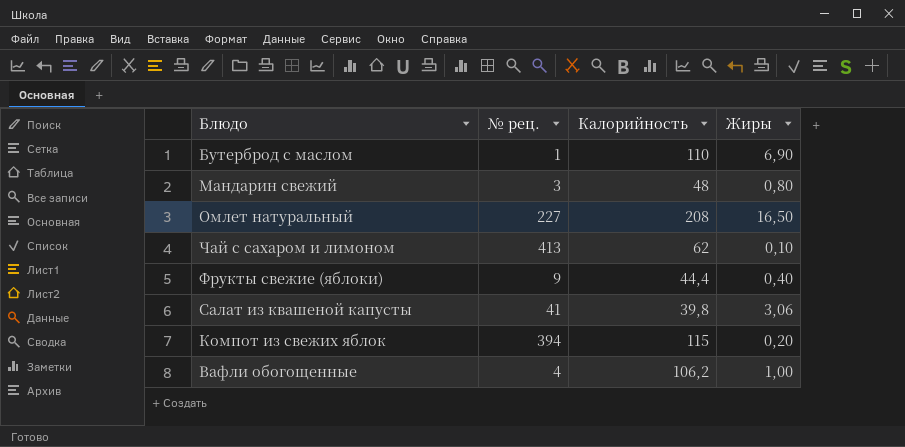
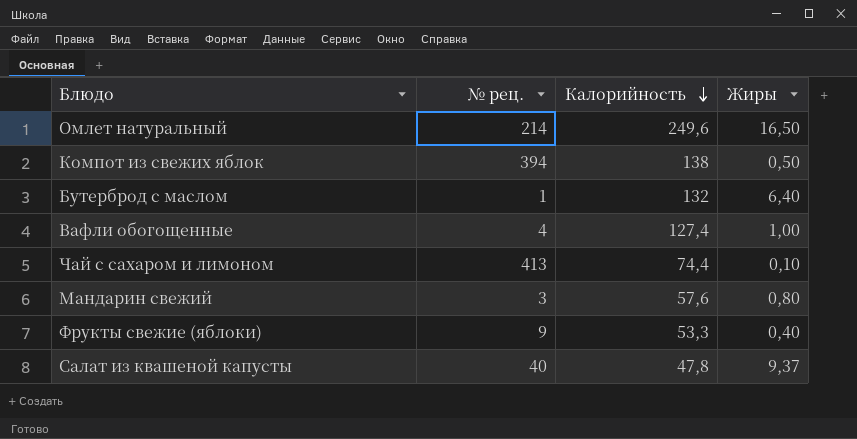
row order: none -> Калорийность descending
Омлет натуральный | № рец.: 227 -> 214
Омлет натуральный | Калорийность: 208 -> 249,6
Компот из свежих яблок | Калорийность: 115 -> 138
Компот из свежих яблок | Жиры: 0,20 -> 0,50
Бутерброд с маслом | Калорийность: 110 -> 132
Бутерброд с маслом | Жиры: 6,90 -> 6,40
Вафли обогощенные | Калорийность: 106,2 -> 127,4
Чай с сахаром и лимоном | Калорийность: 62 -> 74,4
Мандарин свежий | Калорийность: 48 -> 57,6
Фрукты свежие (яблоки) | Калорийность: 44,4 -> 53,3
Салат из квашеной капусты | № рец.: 41 -> 40
Салат из квашеной капусты | Калорийность: 39,8 -> 47,8
Салат из квашеной капусты | Жиры: 3,06 -> 9,37

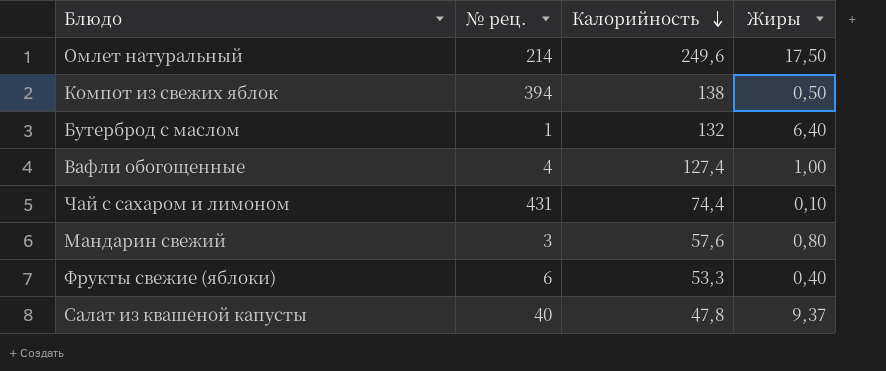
Омлет натуральный | Жиры: 16,50 -> 17,50
Чай с сахаром и лимоном | № рец.: 413 -> 431
Фрукты свежие (яблоки) | № рец.: 9 -> 6

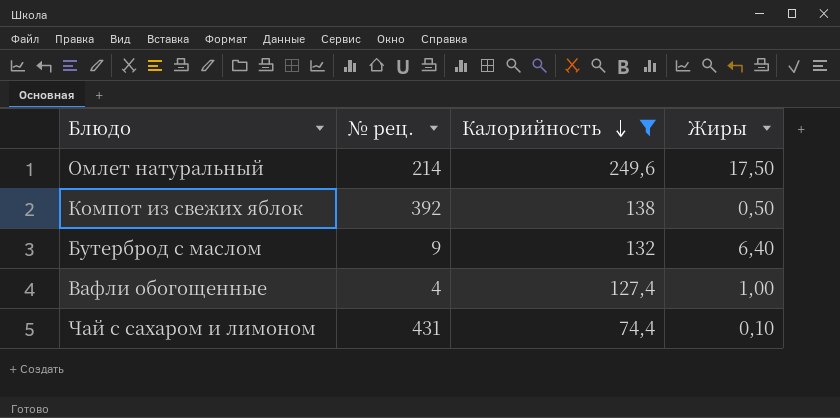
filter: none -> Калорийность >= 74,4
Компот из свежих яблок | № рец.: 394 -> 392
Бутерброд с маслом | № рец.: 1 -> 9

